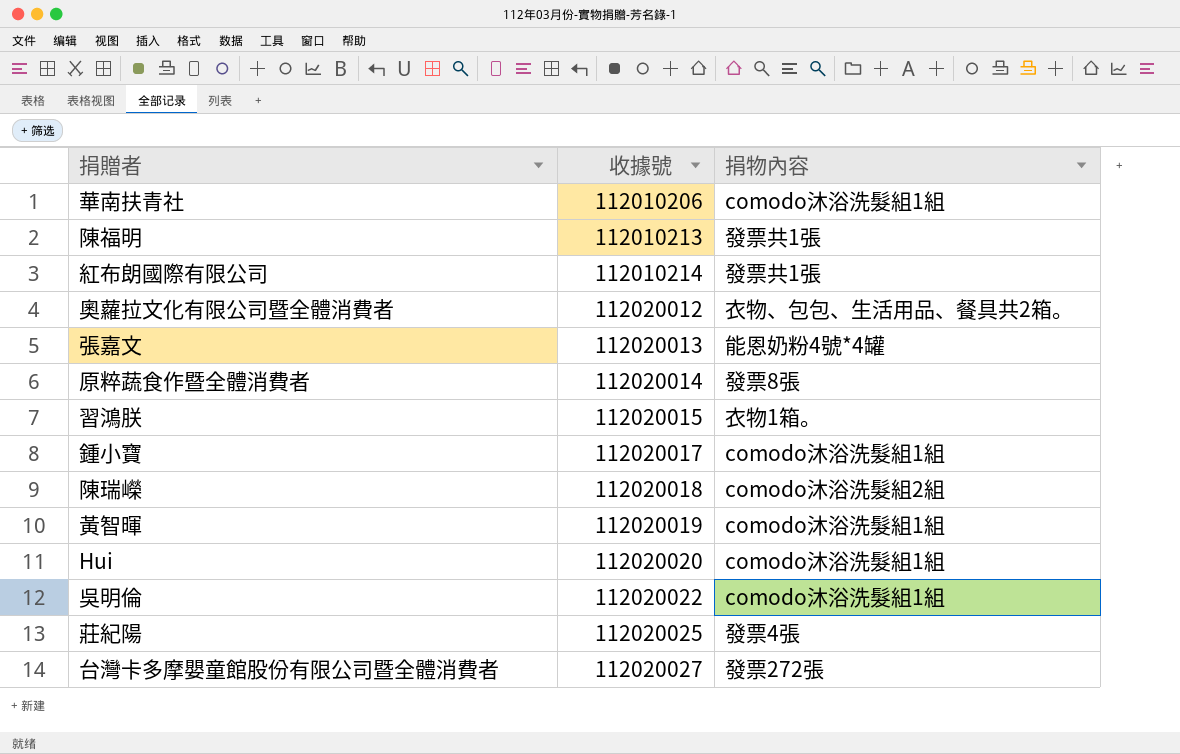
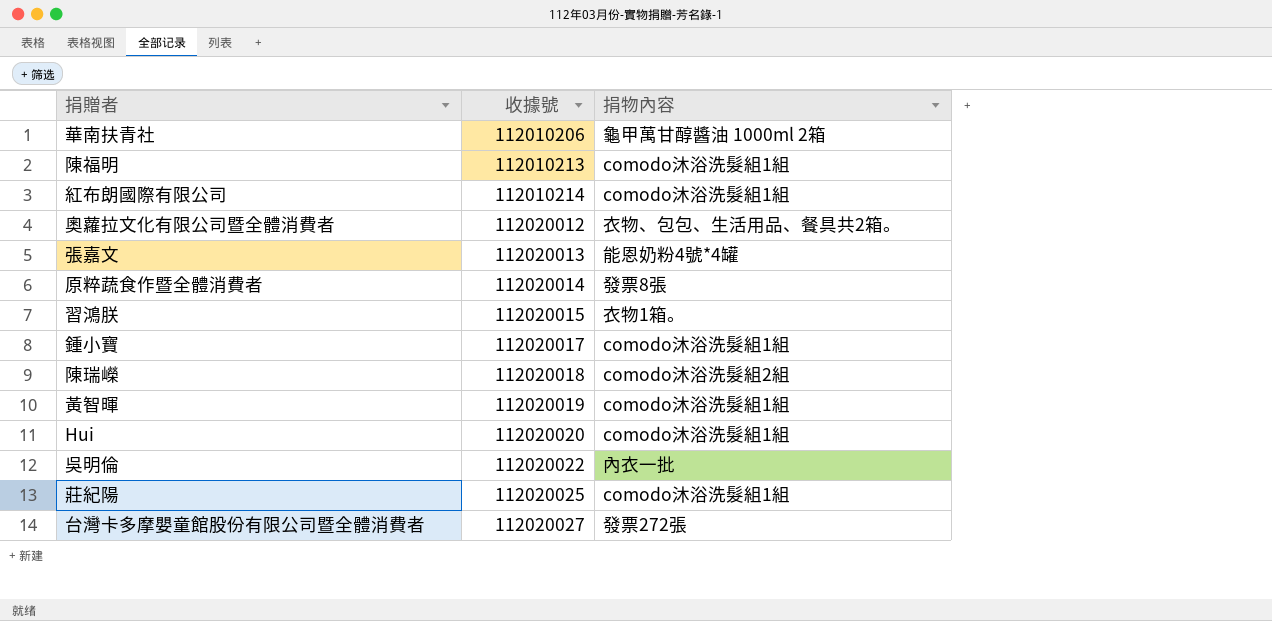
華南扶青社 | 捐物內容: comodo沐浴洗髮組1組 -> 龜甲萬甘醇醬油 1000ml 2箱
陳福明 | 捐物內容: 發票共1張 -> comodo沐浴洗髮組1組
紅布朗國際有限公司 | 捐物內容: 發票共1張 -> comodo沐浴洗髮組1組
吳明倫 | 捐物內容: comodo沐浴洗髮組1組 -> 內衣一批
莊紀陽 | 捐物內容: 發票4張 -> comodo沐浴洗髮組1組

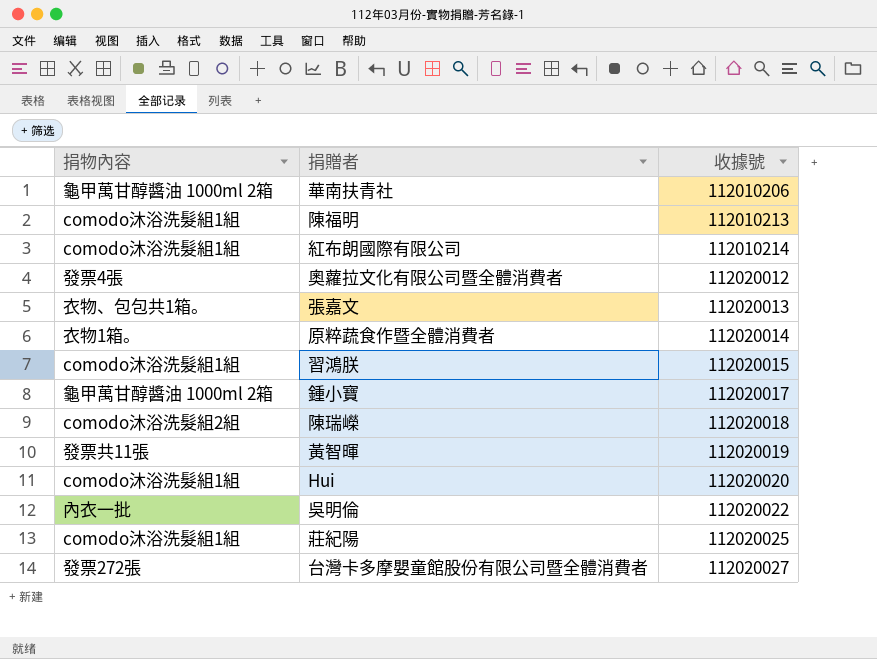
column 捐物內容 | position: 3 -> 1
奧蘿拉文化有限公司暨全體消費者 | 捐物內容: 衣物、包包、生活用品、餐具共2箱。 -> 發票4張
張嘉文 | 捐物內容: 能恩奶粉4號*4罐 -> 衣物、包包共1箱。
原粹蔬食作暨全體消費者 | 捐物內容: 發票8張 -> 衣物1箱。
習鴻朕 | 捐物內容: 衣物1箱。 -> comodo沐浴洗髮組1組
鍾小寶 | 捐物內容: comodo沐浴洗髮組1組 -> 龜甲萬甘醇醬油 1000ml 2箱
黃智暉 | 捐物內容: comodo沐浴洗髮組1組 -> 發票共11張

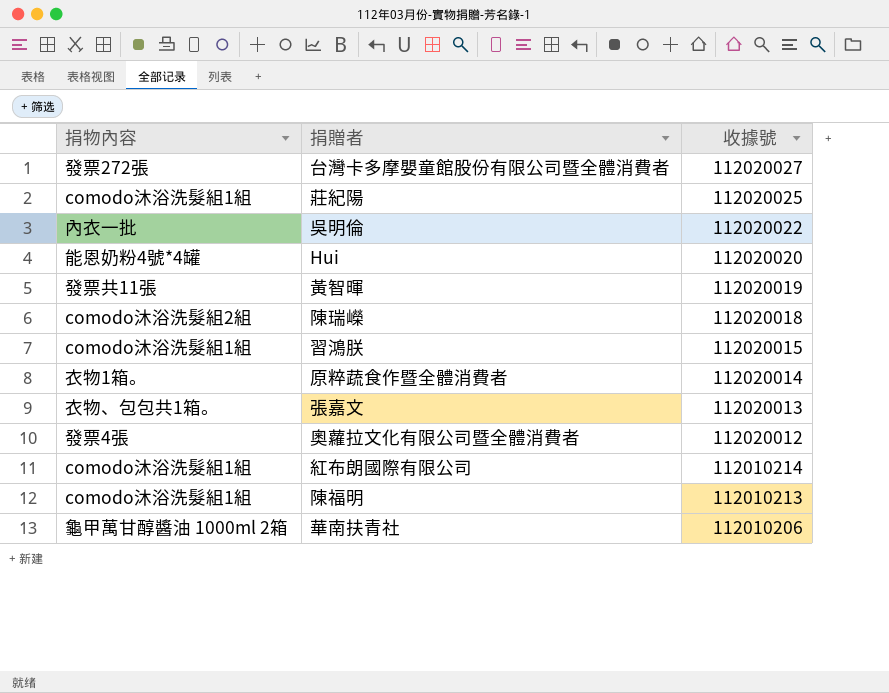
row order: 收據號 ascending -> 收據號 descending
row 鍾小寶: 龜甲萬甘醇醬油 1000ml 2箱 | 112020017 -> none
Hui | 捐物內容: comodo沐浴洗髮組1組 -> 能恩奶粉4號*4罐

